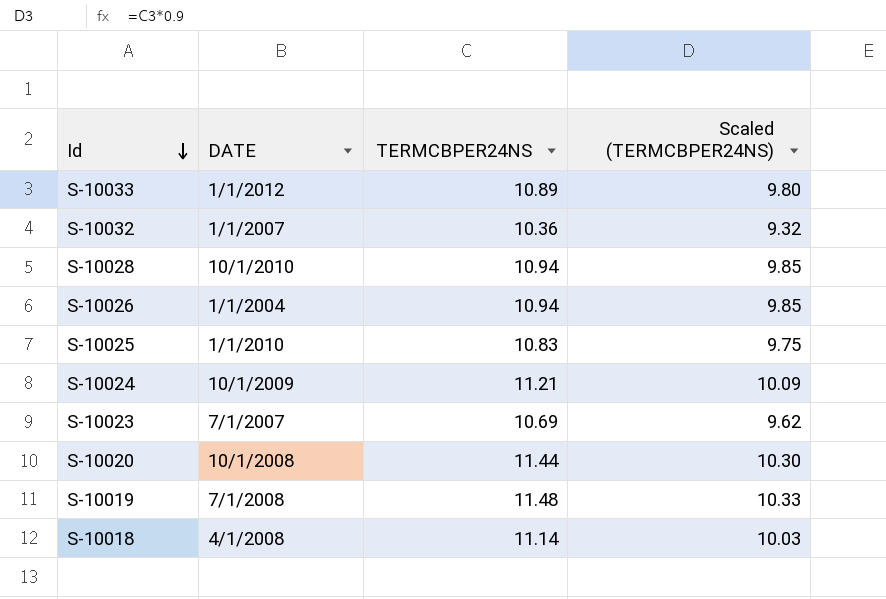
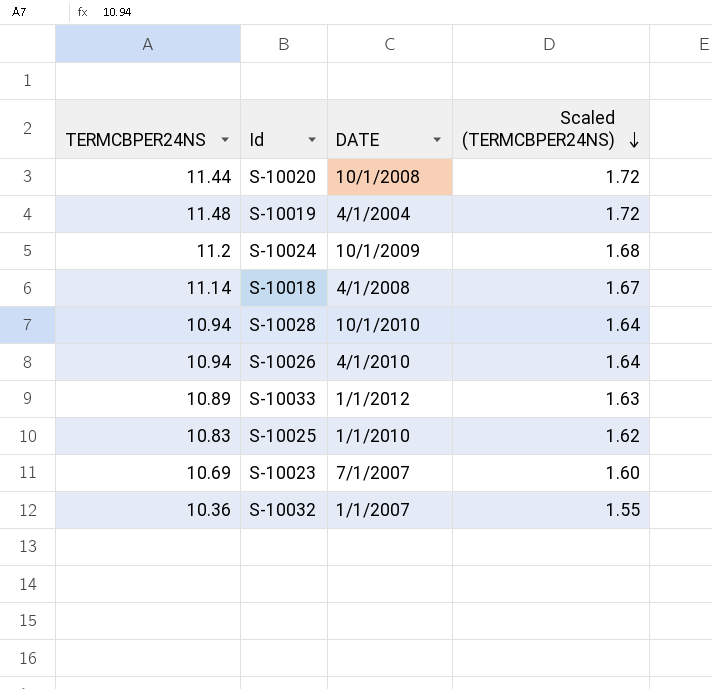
row order: Id descending -> Scaled (TERMCBPER24NS) descending
column TERMCBPER24NS | position: 3 -> 1
column Scaled (TERMCBPER24NS) | formula: [TERMCBPER24NS] * 0.9 -> [TERMCBPER24NS] * 0.15
S-10019 | DATE: 7/1/2008 -> 4/1/2004
S-10024 | TERMCBPER24NS: 11.21 -> 11.2
S-10026 | DATE: 1/1/2004 -> 4/1/2010

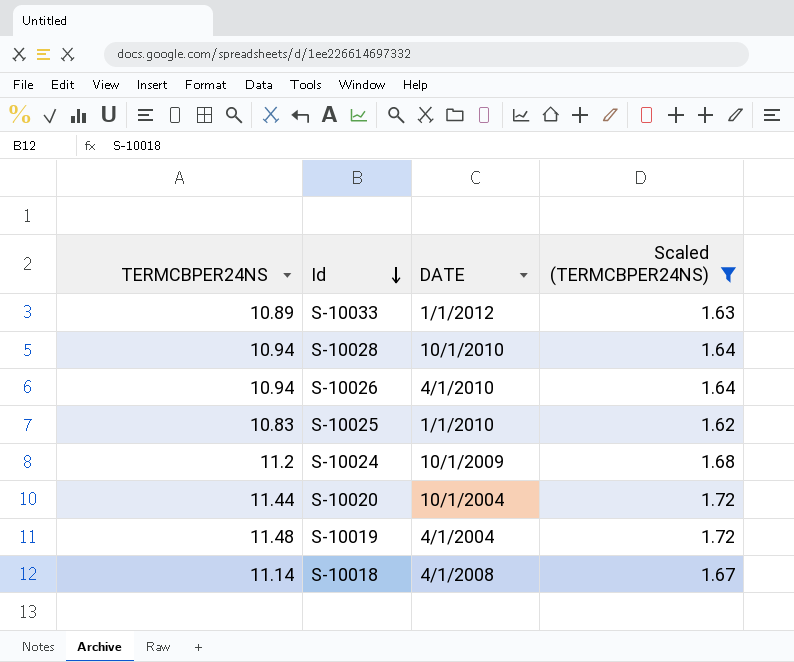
filter: none -> Scaled (TERMCBPER24NS) >= 1.62
row order: Scaled (TERMCBPER24NS) descending -> Id descending
S-10020 | DATE: 10/1/2008 -> 10/1/2004

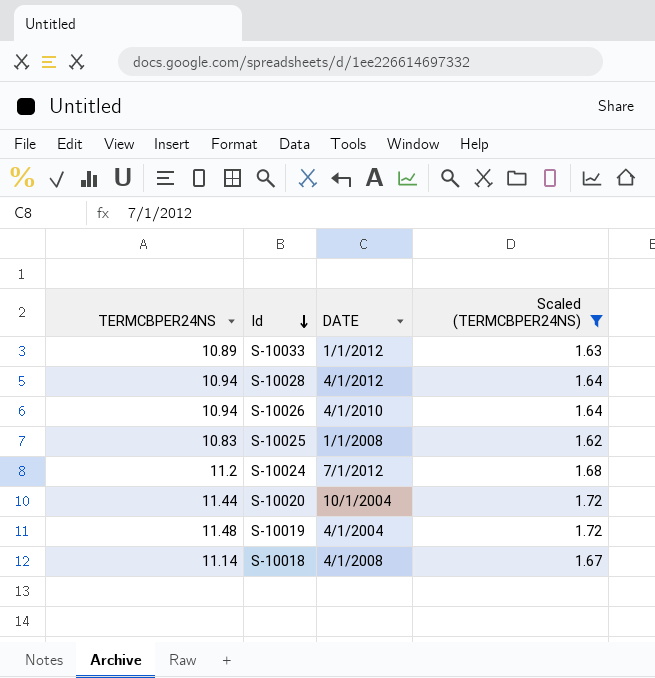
S-10028 | DATE: 10/1/2010 -> 4/1/2012
S-10025 | DATE: 1/1/2010 -> 1/1/2008
S-10024 | DATE: 10/1/2009 -> 7/1/2012

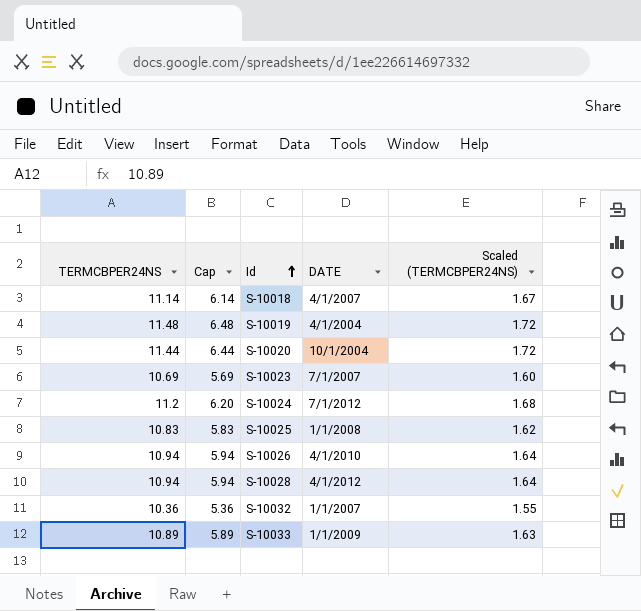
filter: Scaled (TERMCBPER24NS) >= 1.62 -> none
row order: Id descending -> Id ascending
column Cap | formula: none -> [TERMCBPER24NS] - 5
S-10018 | DATE: 4/1/2008 -> 4/1/2007
S-10033 | DATE: 1/1/2012 -> 1/1/2009

